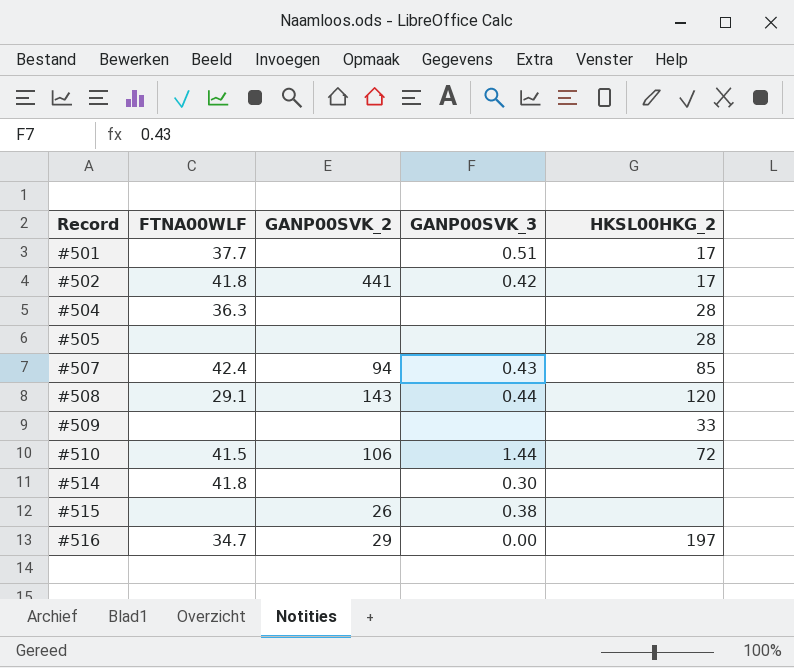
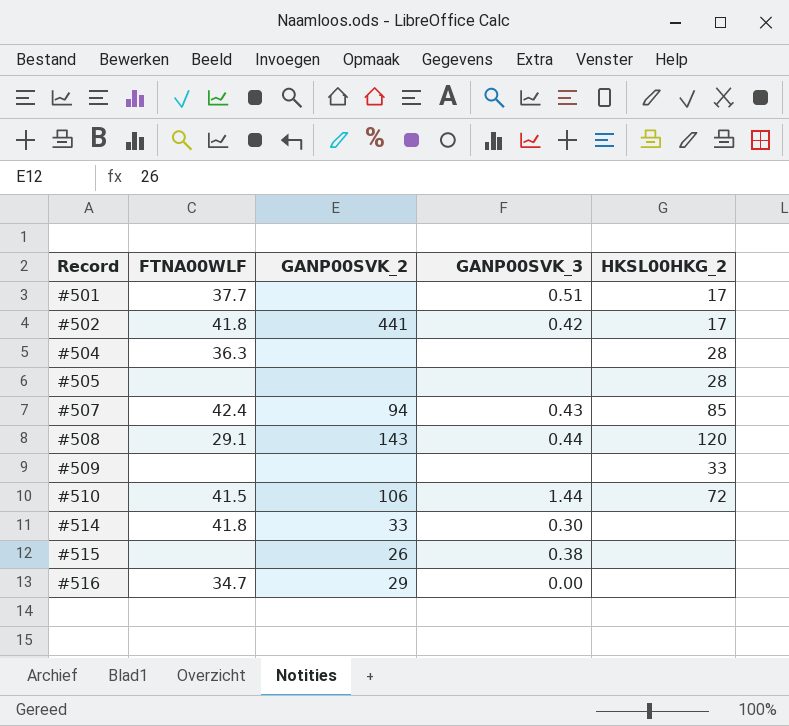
#514 | GANP00SVK_2: none -> 33
#516 | HKSL00HKG_2: 197 -> none

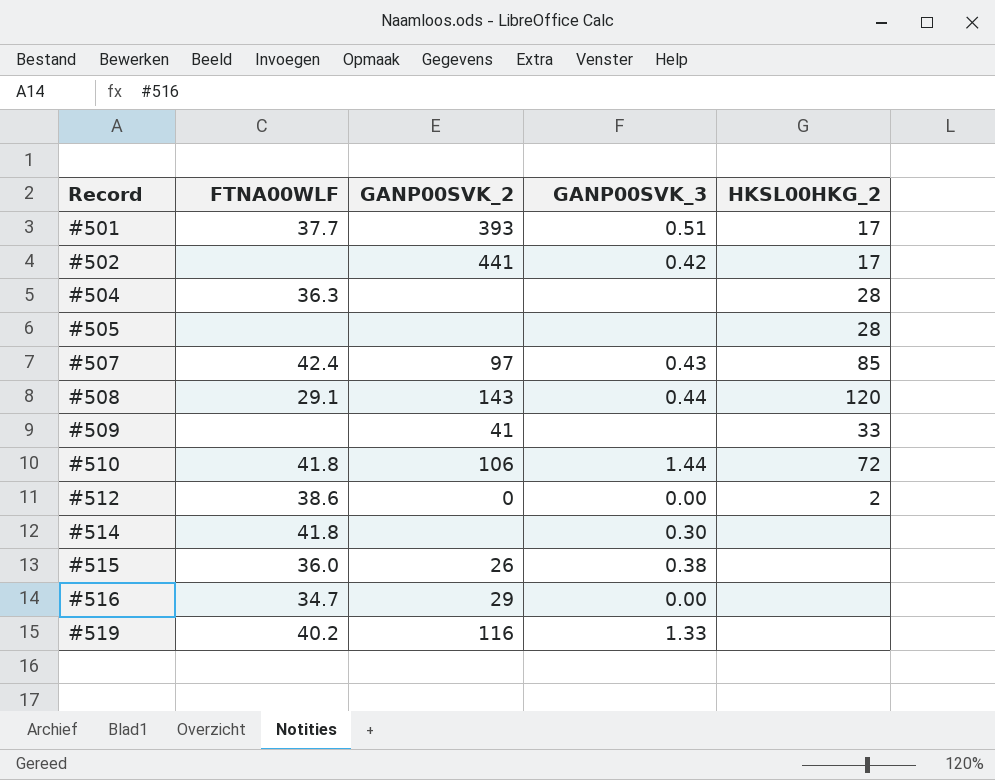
#501 | GANP00SVK_2: none -> 393
#502 | FTNA00WLF: 41.8 -> none
#507 | GANP00SVK_2: 94 -> 97
#509 | GANP00SVK_2: none -> 41
#510 | FTNA00WLF: 41.5 -> 41.8
row #512: none -> 38.6 | 0 | 0.00 | 2
#514 | GANP00SVK_2: 33 -> none
#515 | FTNA00WLF: none -> 36.0
row #519: none -> 40.2 | 116 | 1.33 | none

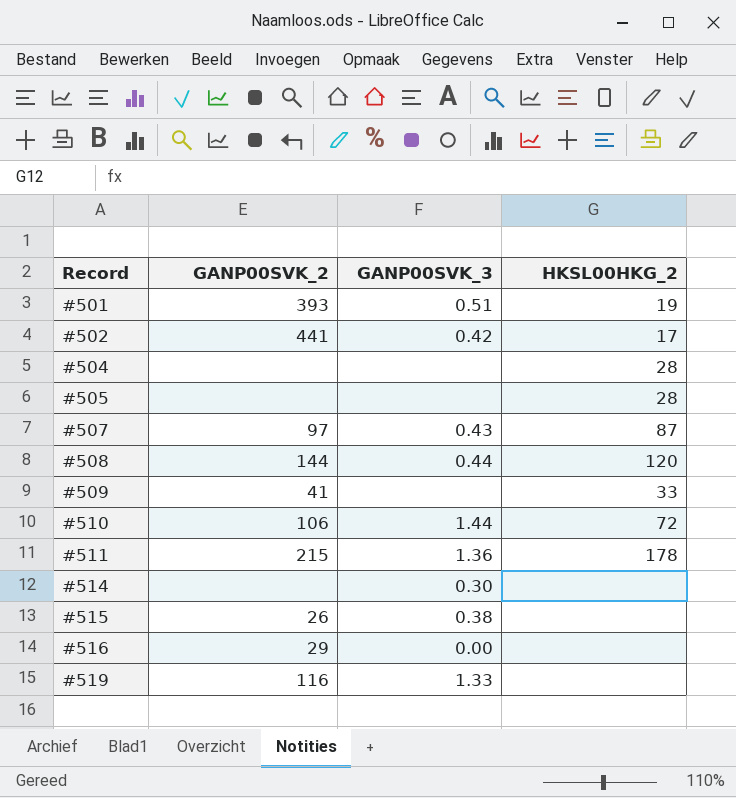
column FTNA00WLF | position: 2 -> none
row #512: 38.6 | 0 | 0.00 | 2 -> none
#501 | HKSL00HKG_2: 17 -> 19
#507 | HKSL00HKG_2: 85 -> 87
#508 | GANP00SVK_2: 143 -> 144
row #511: none -> 215 | 1.36 | 178

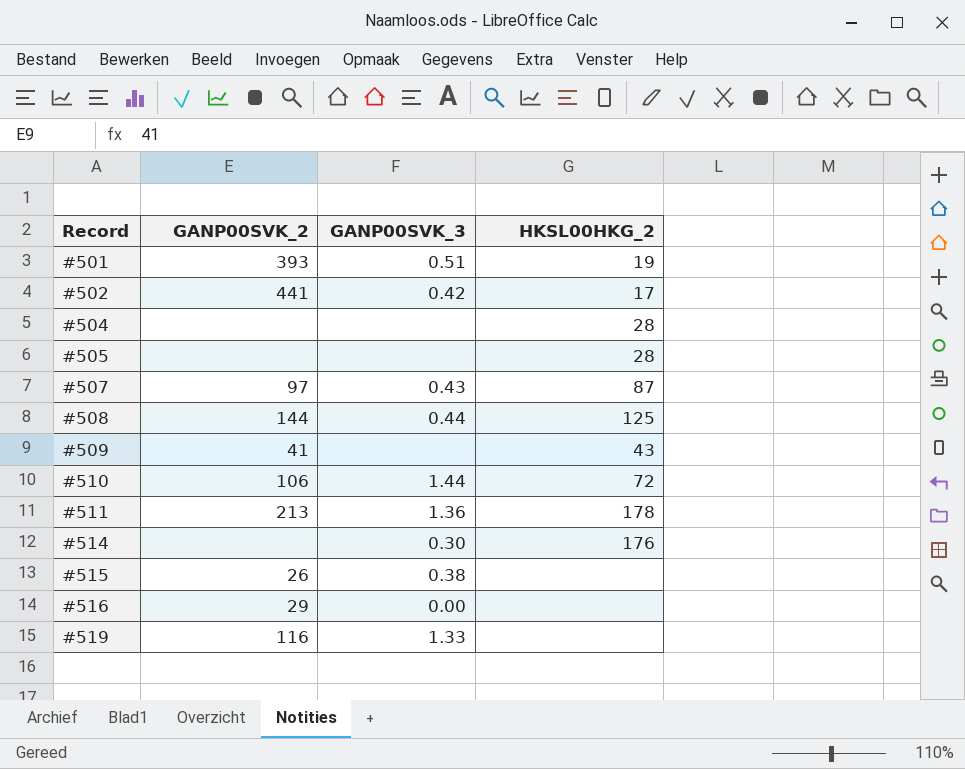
#508 | HKSL00HKG_2: 120 -> 125
#509 | HKSL00HKG_2: 33 -> 43
#511 | GANP00SVK_2: 215 -> 213
#514 | HKSL00HKG_2: none -> 176

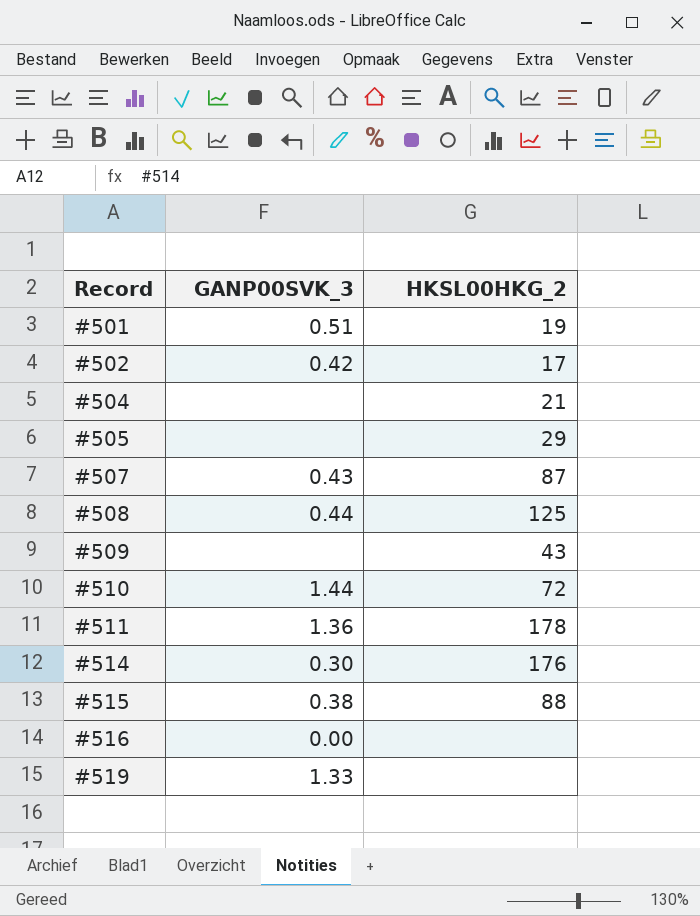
column GANP00SVK_2 | position: 2 -> none
#504 | HKSL00HKG_2: 28 -> 21
#505 | HKSL00HKG_2: 28 -> 29
#515 | HKSL00HKG_2: none -> 88

